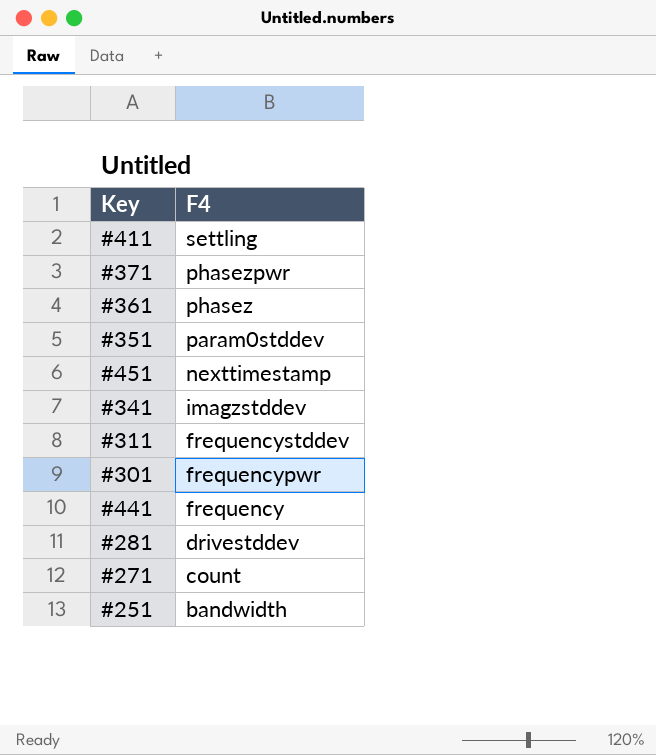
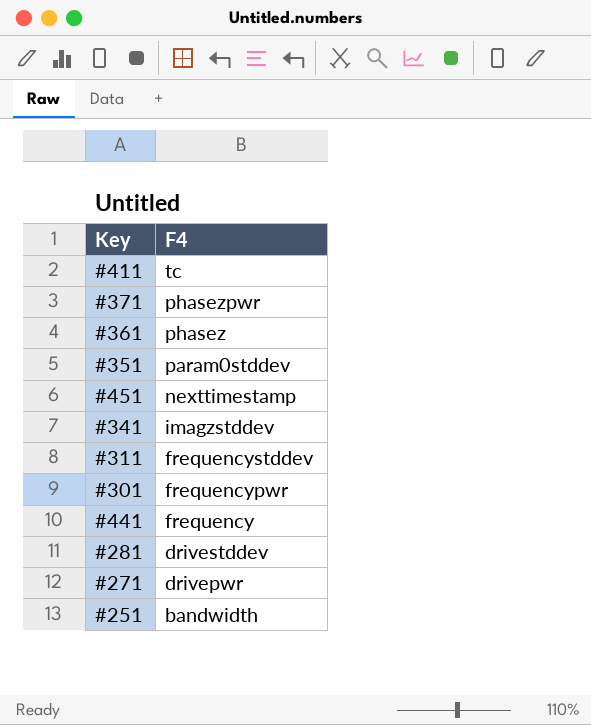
#411 | F4: settling -> tc
#271 | F4: count -> drivepwr

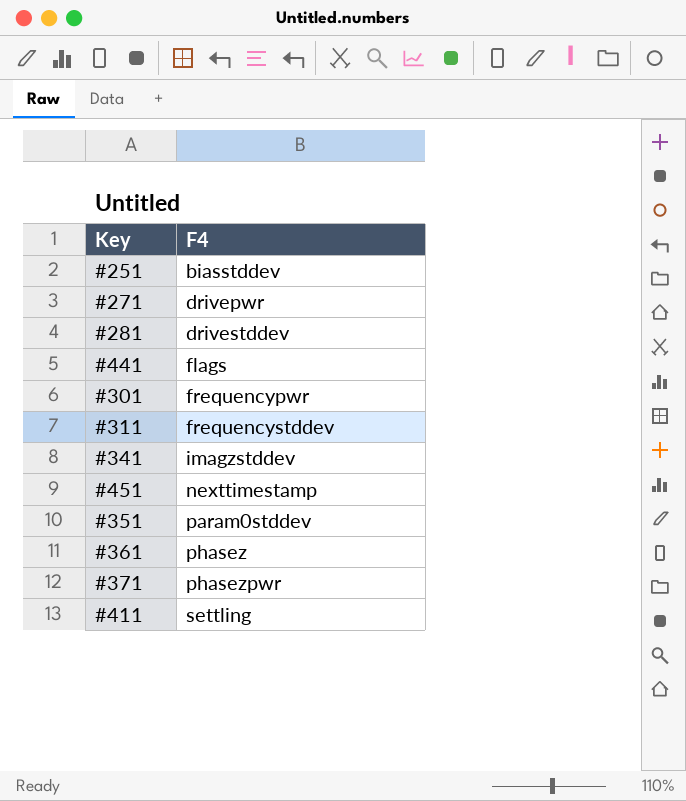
row order: F4 descending -> F4 ascending
#251 | F4: bandwidth -> biasstddev
#441 | F4: frequency -> flags
#411 | F4: tc -> settling

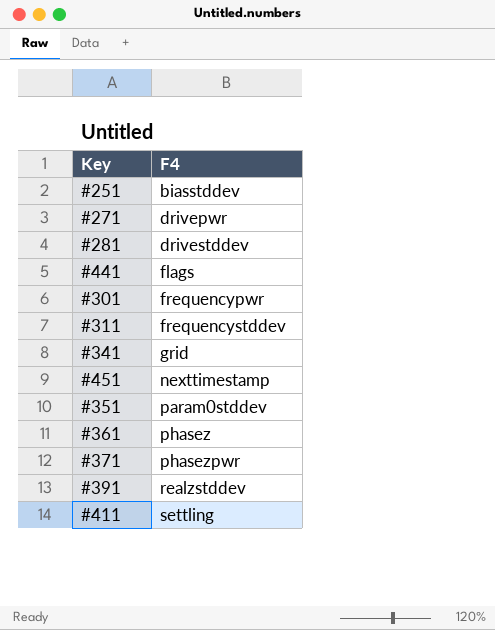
#341 | F4: imagzstddev -> grid
row #391: none -> realzstddev

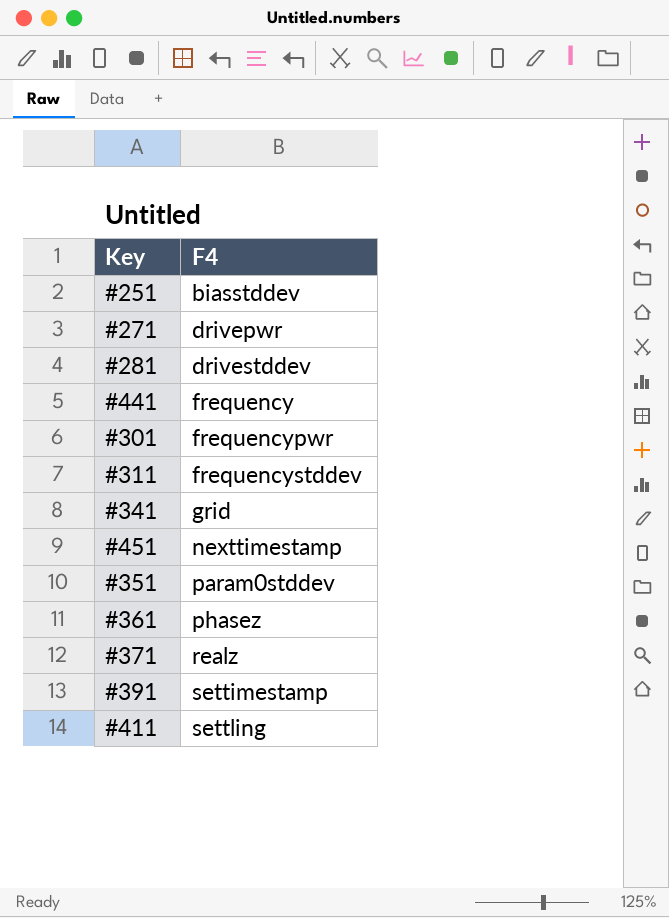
#441 | F4: flags -> frequency
#371 | F4: phasezpwr -> realz
#391 | F4: realzstddev -> settimestamp

